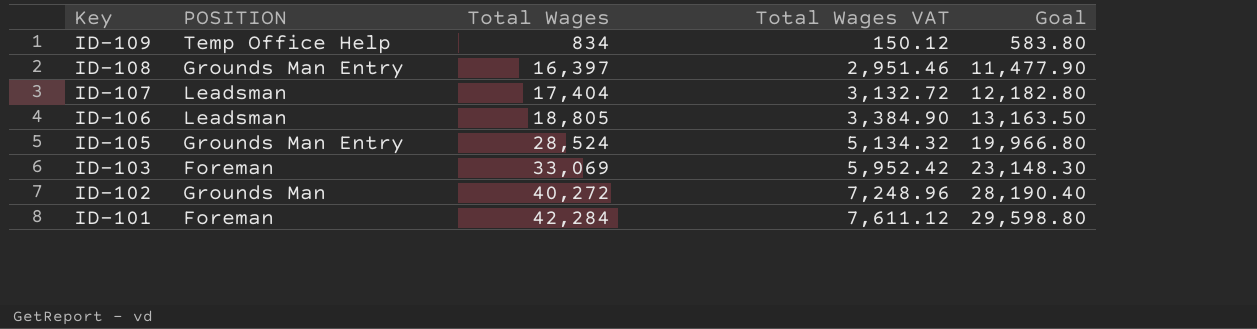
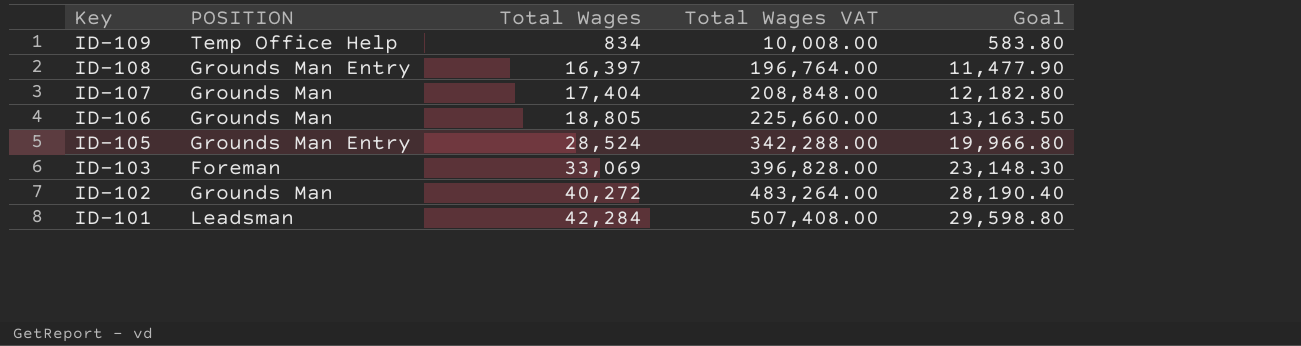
column Total Wages VAT | formula: [Total Wages] * 0.18 -> [Total Wages] * 12
ID-107 | POSITION: Leadsman -> Grounds Man
ID-106 | POSITION: Leadsman -> Grounds Man
ID-101 | POSITION: Foreman -> Leadsman

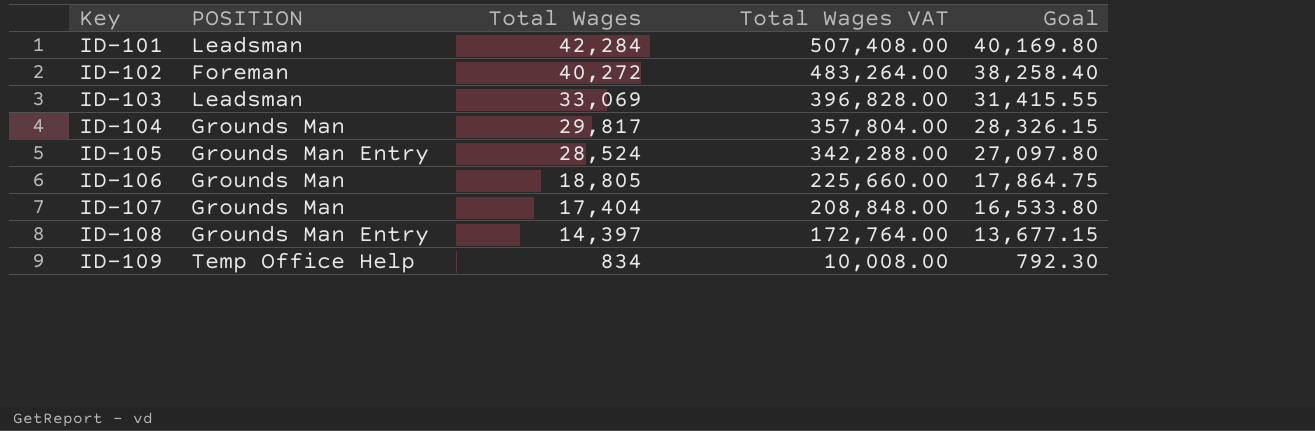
row order: Key descending -> Key ascending
column Goal | formula: [Total Wages] * 0.7 -> [Total Wages] * 0.95
ID-102 | POSITION: Grounds Man -> Foreman
ID-103 | POSITION: Foreman -> Leadsman
row ID-104: none -> Grounds Man | 29,817 | 357,804.00 | 28,326.15
ID-108 | Total Wages: 16,397 -> 14,397
ID-108 | Total Wages VAT: 196,764.00 -> 172,764.00

